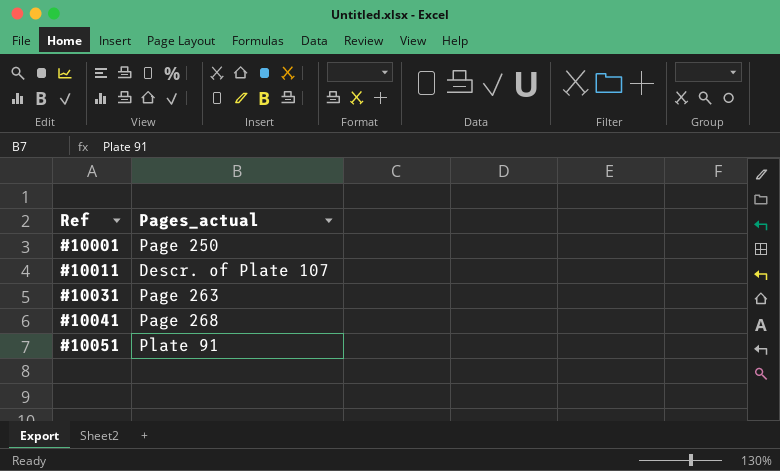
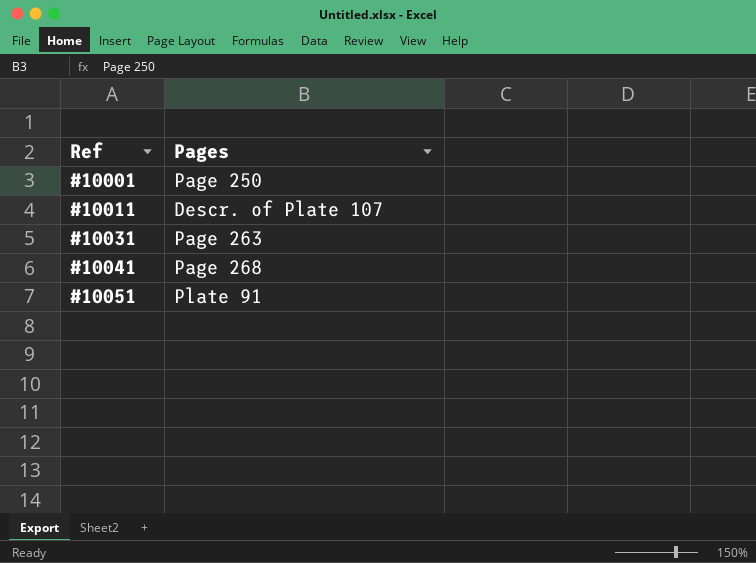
column name: Pages_actual -> Pages

